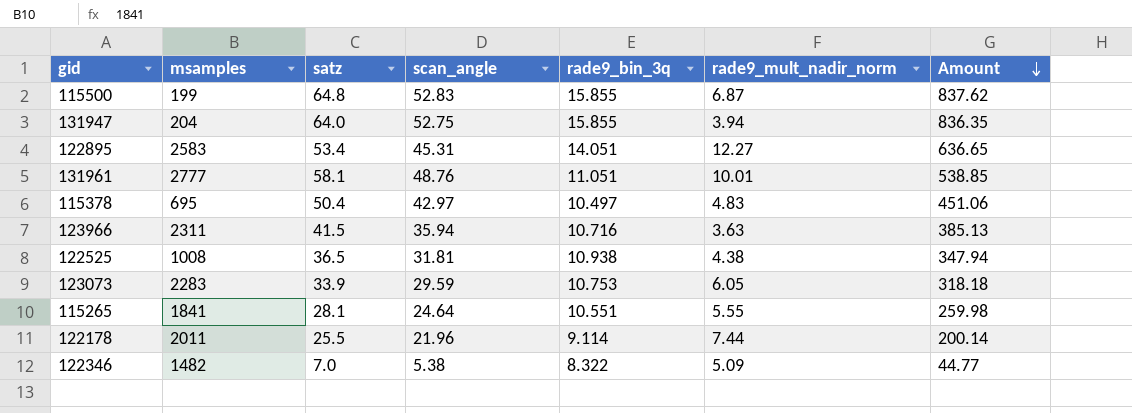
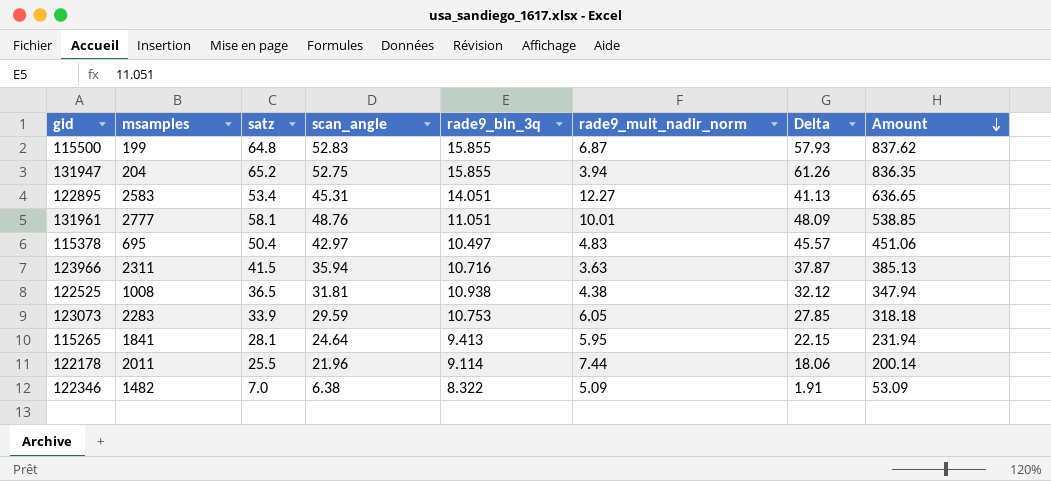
column Delta | formula: none -> [satz] - [rade9_mult_nadir_norm]
131947 | satz: 64.0 -> 65.2
115265 | rade9_bin_3q: 10.551 -> 9.413
115265 | rade9_mult_nadir_norm: 5.55 -> 5.95
115265 | Amount: 259.98 -> 231.94
122346 | scan_angle: 5.38 -> 6.38
122346 | Amount: 44.77 -> 53.09

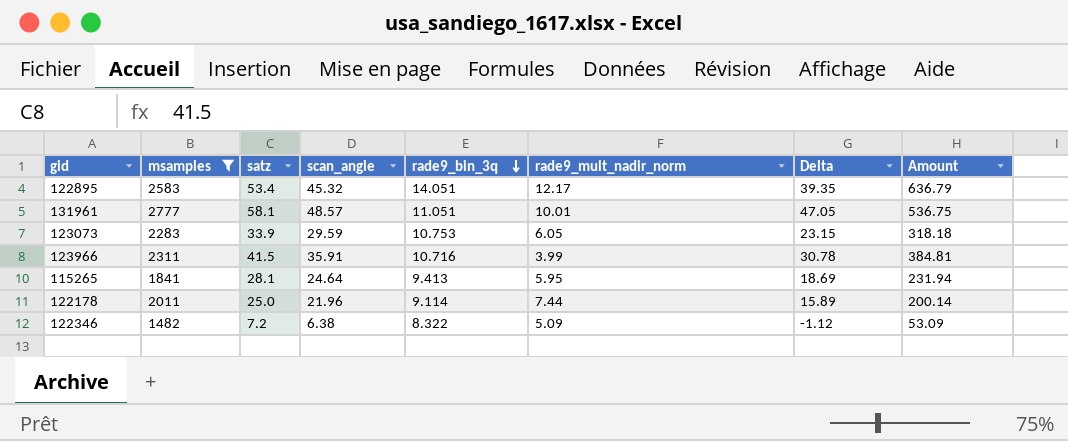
filter: none -> msamples >= 1482
row order: Amount descending -> rade9_bin_3q descending
column Delta | formula: [satz] - [rade9_mult_nadir_norm] -> [satz] - [rade9_bin_3q]
122895 | scan_angle: 45.31 -> 45.32
122895 | rade9_mult_nadir_norm: 12.27 -> 12.17
122895 | Amount: 636.65 -> 636.79
131961 | scan_angle: 48.76 -> 48.57
131961 | Amount: 538.85 -> 536.75
123966 | scan_angle: 35.94 -> 35.91
123966 | rade9_mult_nadir_norm: 3.63 -> 3.99
123966 | Amount: 385.13 -> 384.81
122178 | satz: 25.5 -> 25.0
122346 | satz: 7.0 -> 7.2

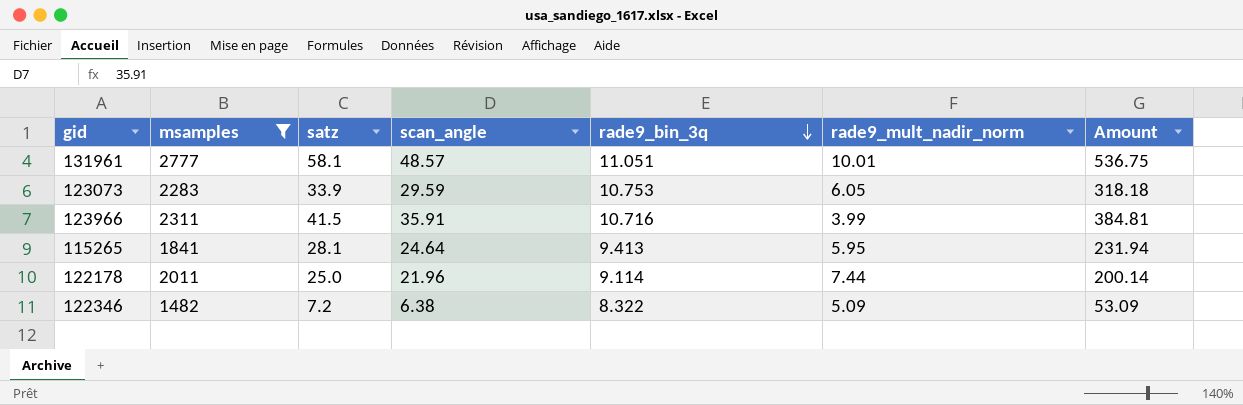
column Delta | formula: [satz] - [rade9_bin_3q] -> none
row 122895: 2583 | 53.4 | 45.32 | 14.051 | 12.17 | 39.35 | 636.79 -> none

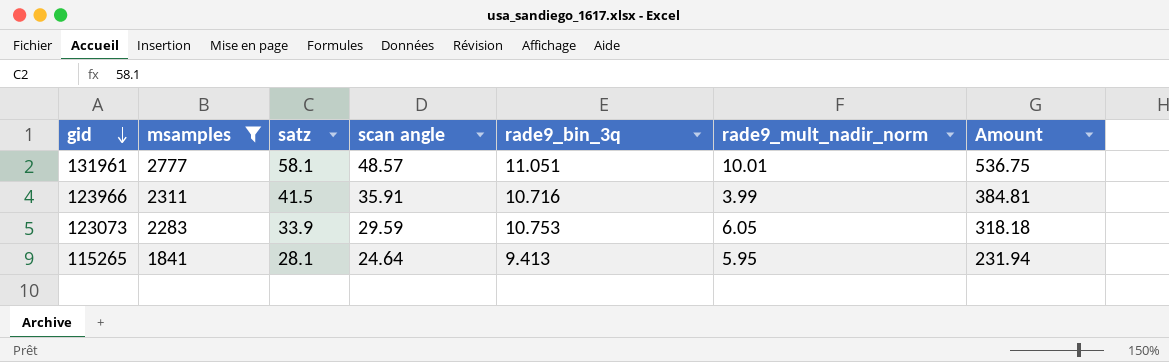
row order: rade9_bin_3q descending -> gid descending
column name: scan_angle -> scan angle
row 122178: 2011 | 25.0 | 21.96 | 9.114 | 7.44 | 200.14 -> none
row 122346: 1482 | 7.2 | 6.38 | 8.322 | 5.09 | 53.09 -> none

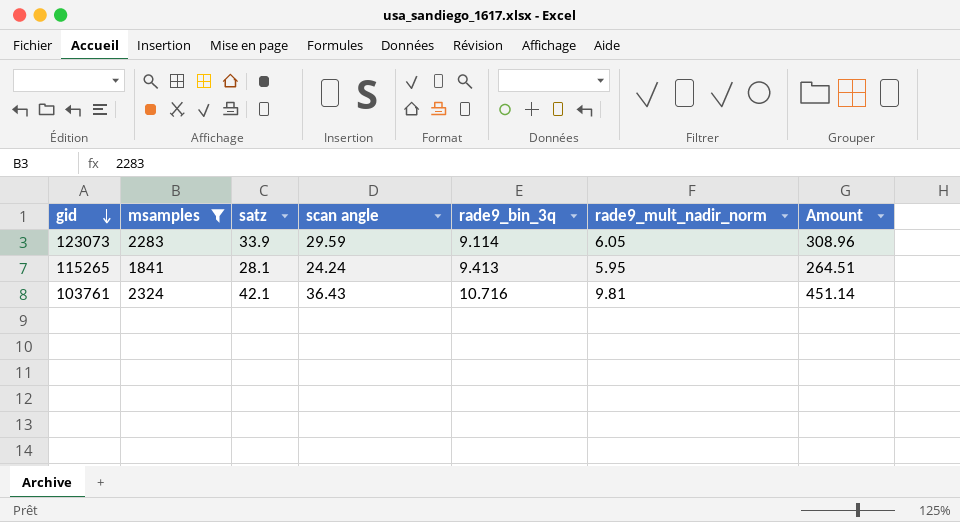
column Amount | formula: [scan angle] * [rade9_bin_3q] -> [satz] * [rade9_bin_3q]
row 131961: 2777 | 58.1 | 48.57 | 11.051 | 10.01 | 536.75 -> none
row 123966: 2311 | 41.5 | 35.91 | 10.716 | 3.99 | 384.81 -> none
123073 | rade9_bin_3q: 10.753 -> 9.114
115265 | scan angle: 24.64 -> 24.24
row 103761: none -> 2324 | 42.1 | 36.43 | 10.716 | 9.81 | 451.14

